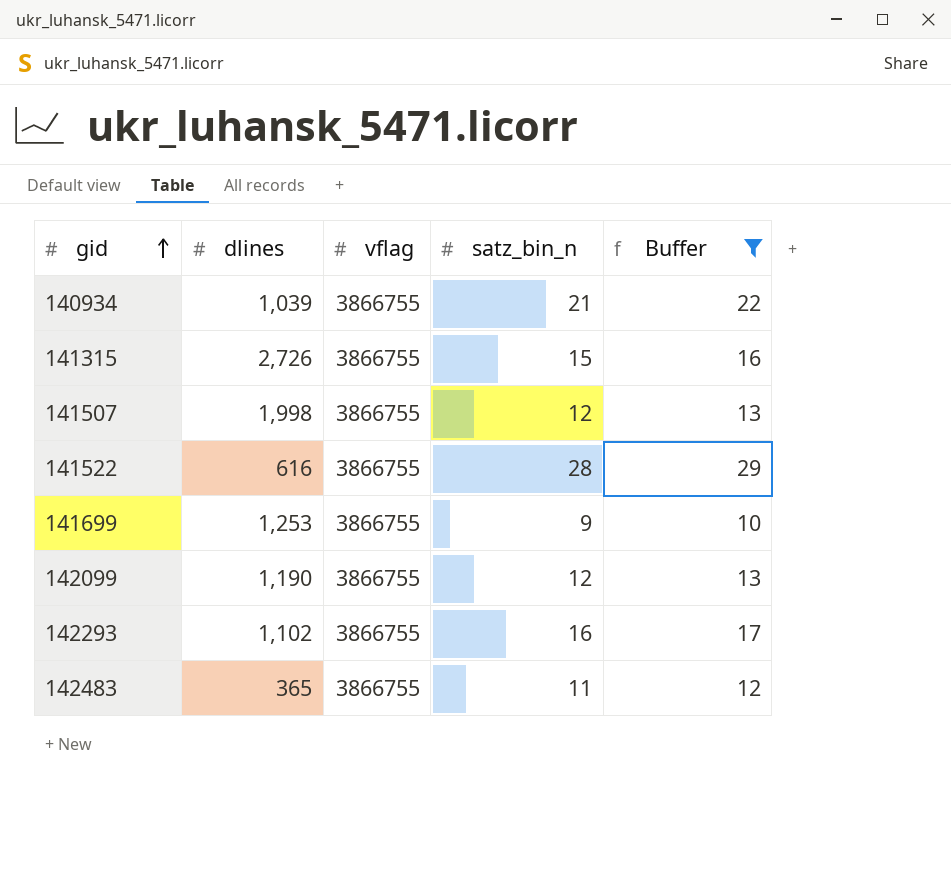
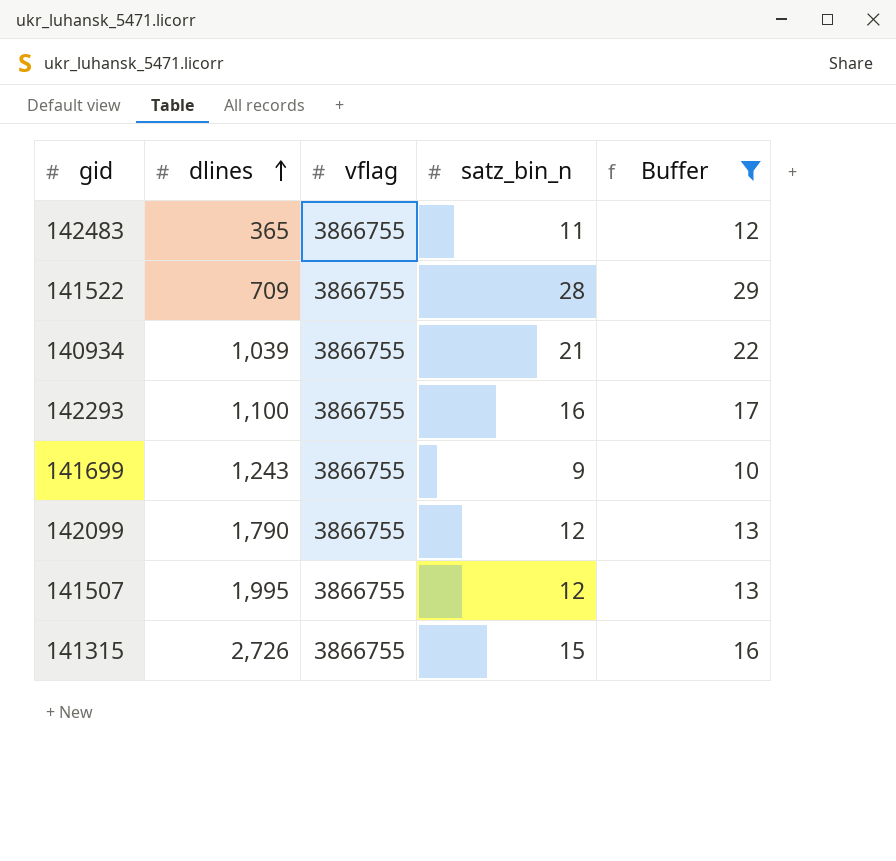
row order: gid ascending -> dlines ascending
141522 | dlines: 616 -> 709
142293 | dlines: 1,102 -> 1,100
141699 | dlines: 1,253 -> 1,243
142099 | dlines: 1,190 -> 1,790
141507 | dlines: 1,998 -> 1,995

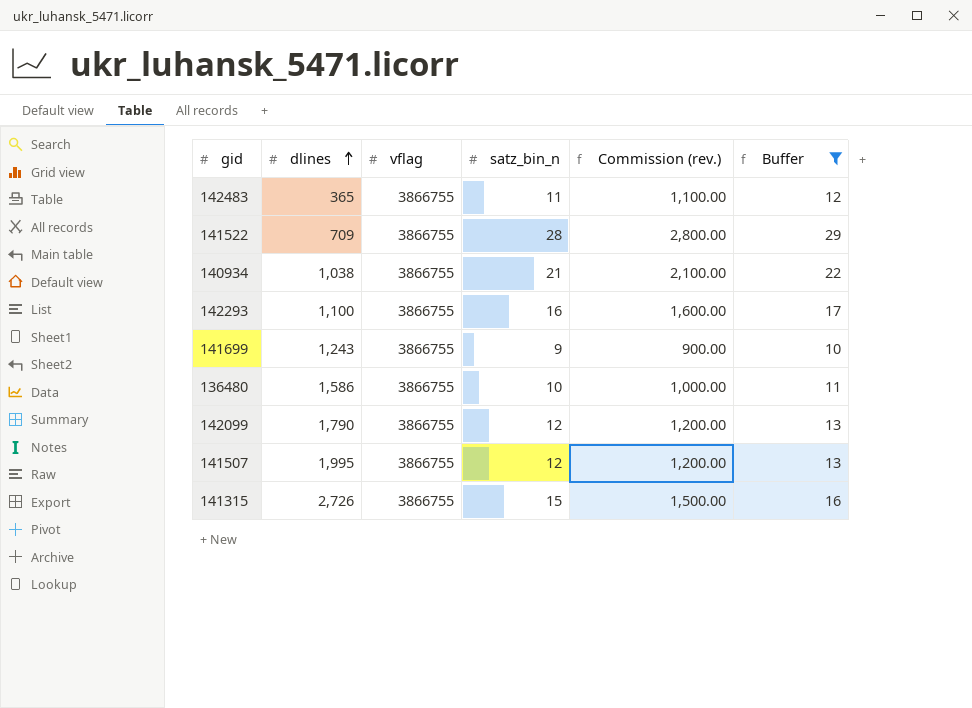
column Commission (rev.) | formula: none -> [satz_bin_n] * 100
140934 | dlines: 1,039 -> 1,038
row 136480: none -> 1,586 | 3866755 | 10 | 1,000.00 | 11

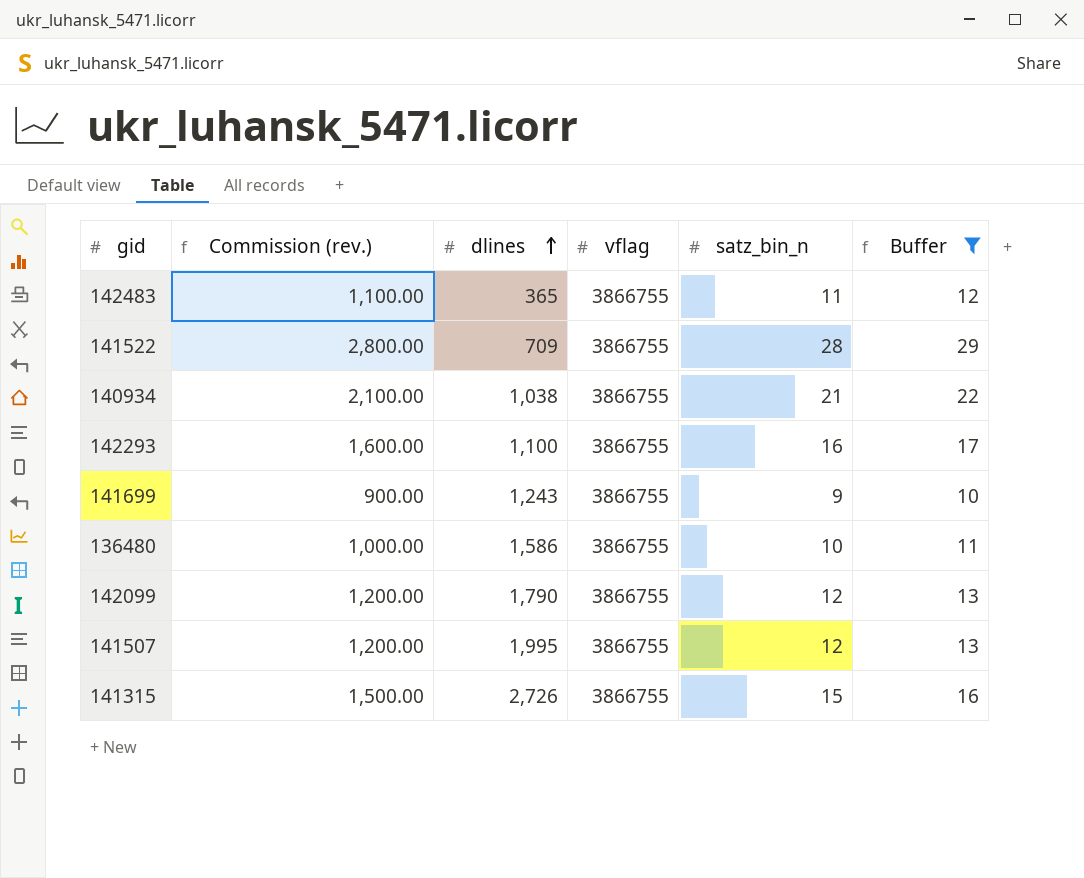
column Commission (rev.) | position: 5 -> 2

